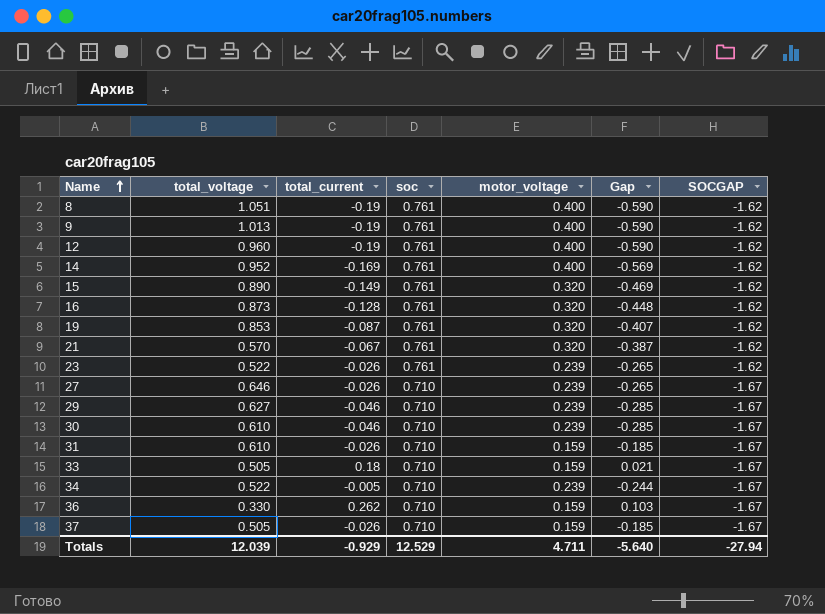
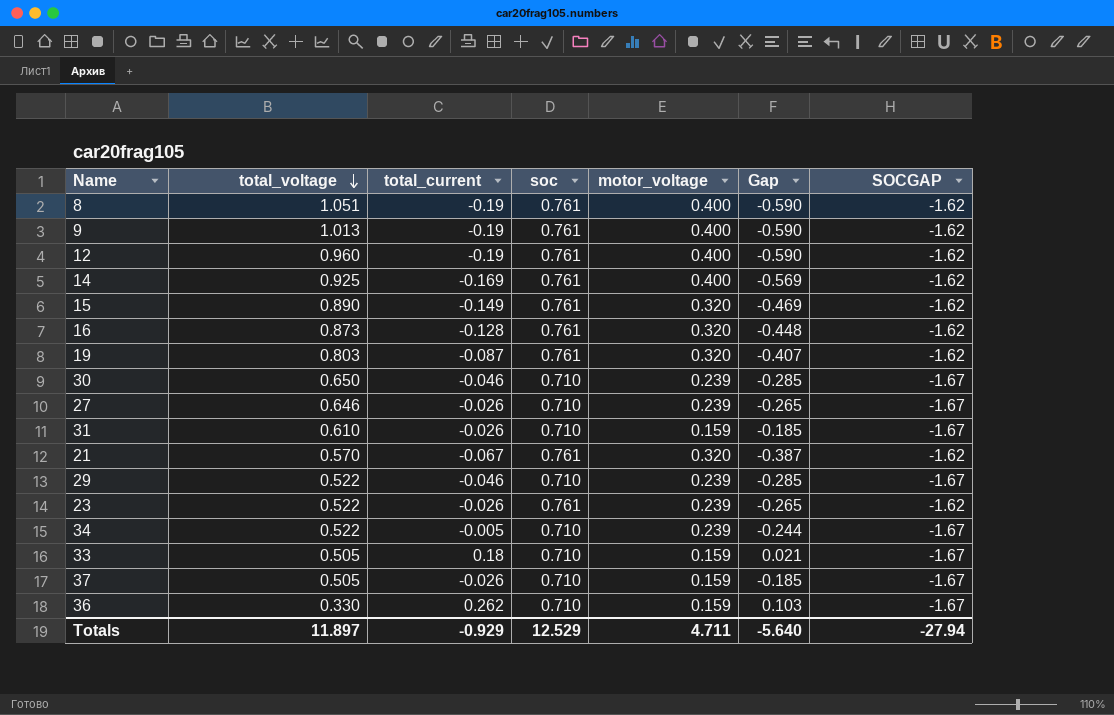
row order: Name ascending -> total_voltage descending
14 | total_voltage: 0.952 -> 0.925
19 | total_voltage: 0.853 -> 0.803
30 | total_voltage: 0.610 -> 0.650
29 | total_voltage: 0.627 -> 0.522
Totals | total_voltage: 12.039 -> 11.897

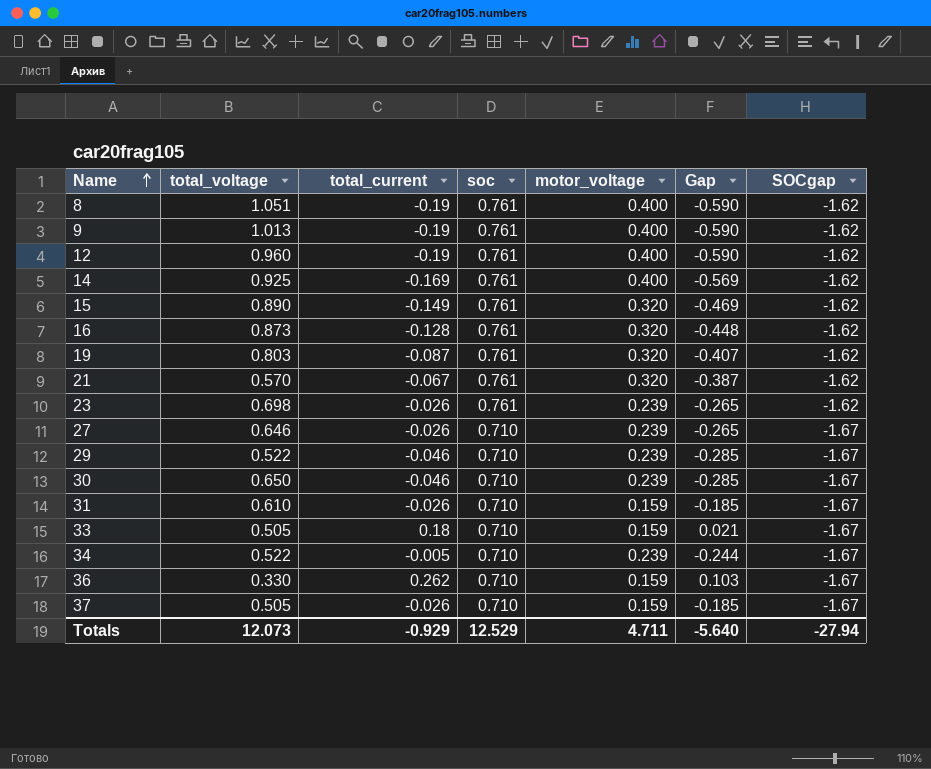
row order: total_voltage descending -> Name ascending
column name: SOCGAP -> SOCgap
23 | total_voltage: 0.522 -> 0.698
Totals | total_voltage: 11.897 -> 12.073

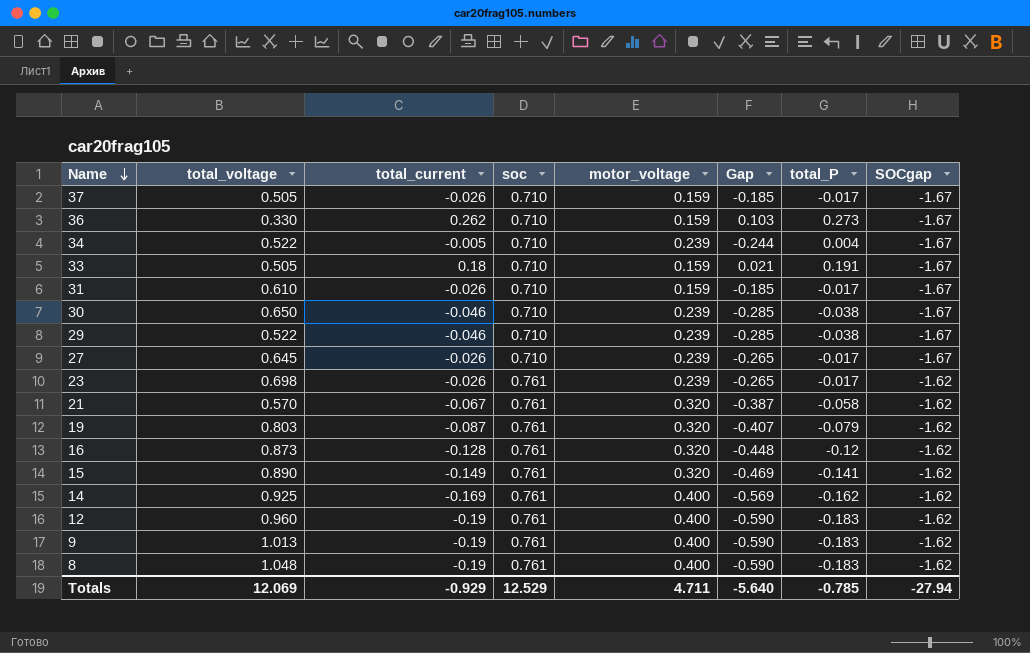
row order: Name ascending -> Name descending
column total_P | position: none -> 7
27 | total_voltage: 0.646 -> 0.645
8 | total_voltage: 1.051 -> 1.048
Totals | total_voltage: 12.073 -> 12.069

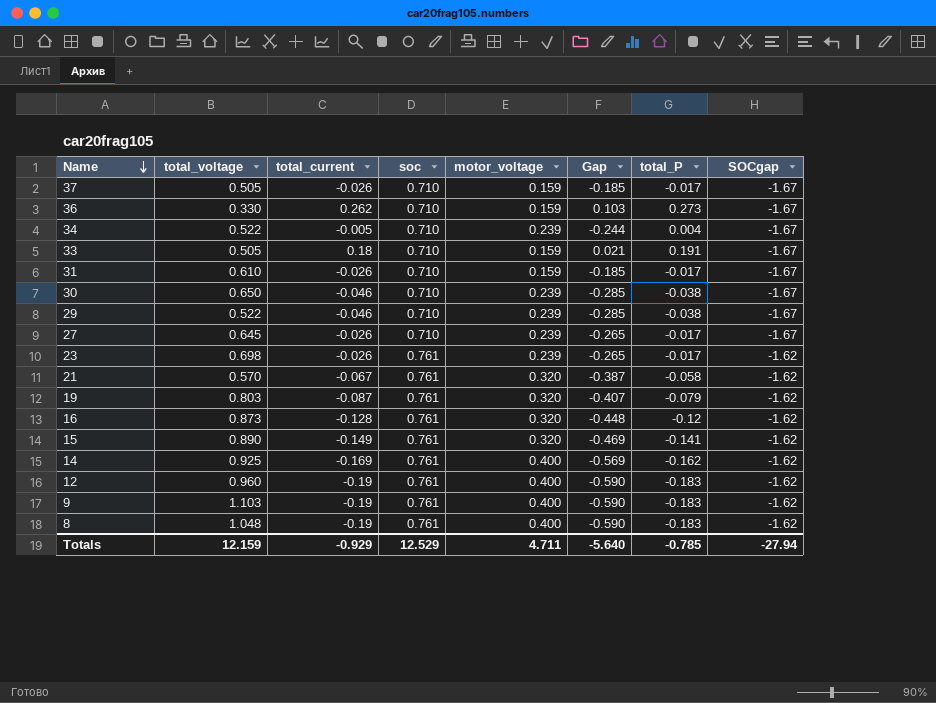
9 | total_voltage: 1.013 -> 1.103
Totals | total_voltage: 12.069 -> 12.159

